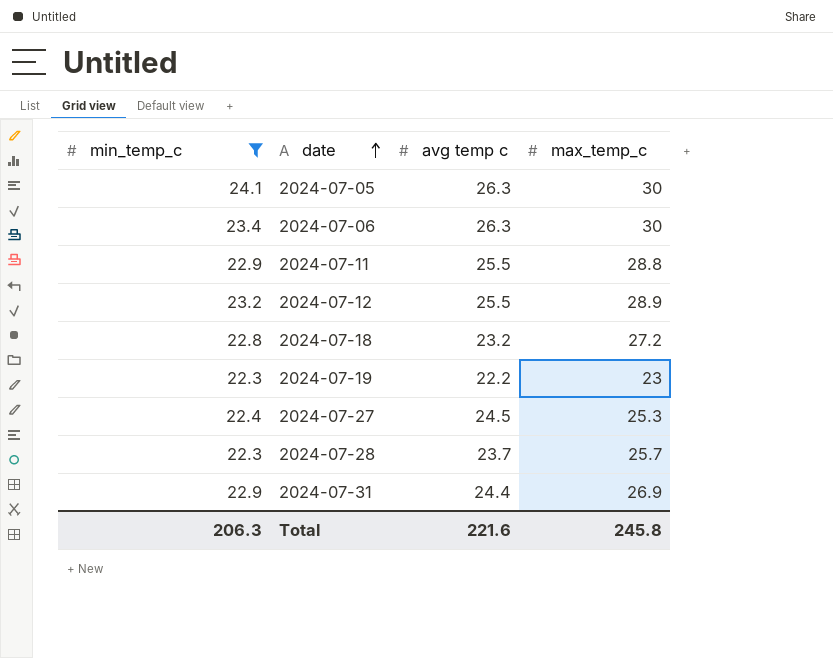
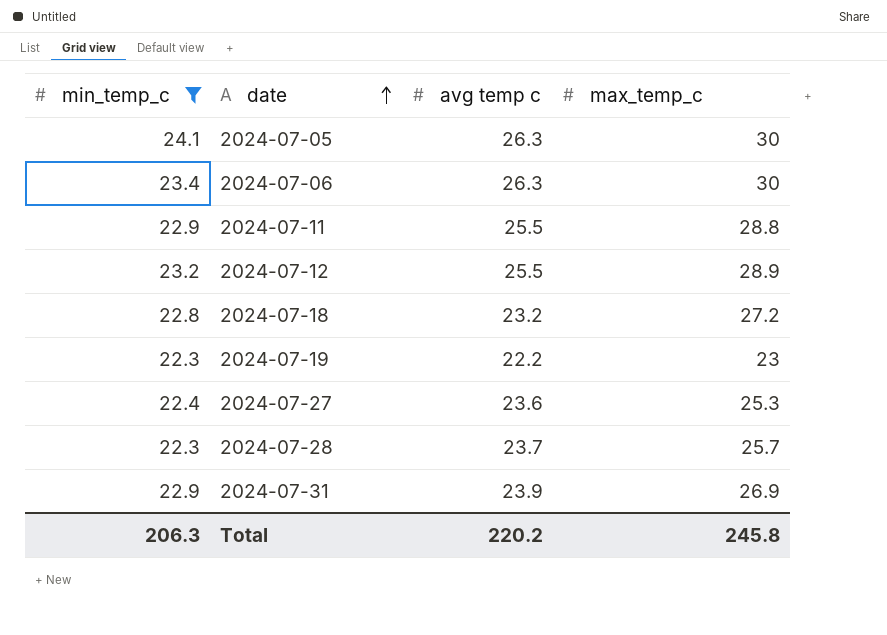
2024-07-27 | avg temp c: 24.5 -> 23.6
2024-07-31 | avg temp c: 24.4 -> 23.9
Total | avg temp c: 221.6 -> 220.2

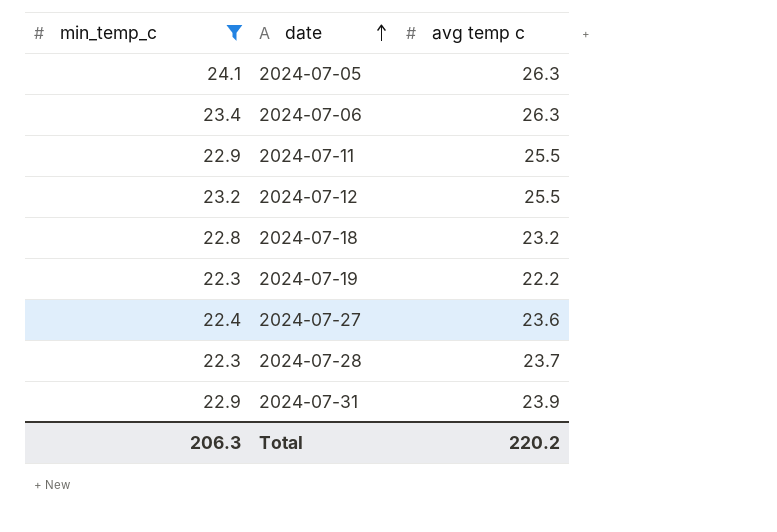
column max_temp_c | position: 4 -> none

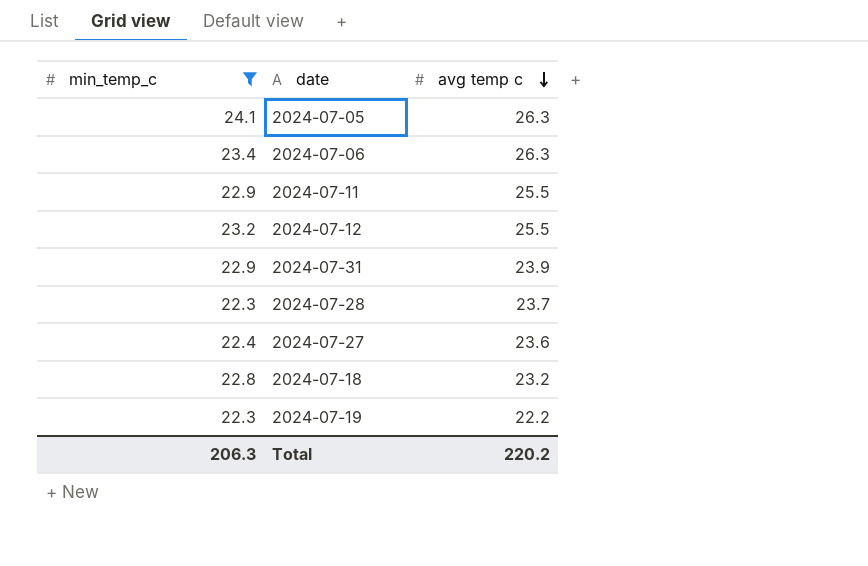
row order: date ascending -> avg temp c descending

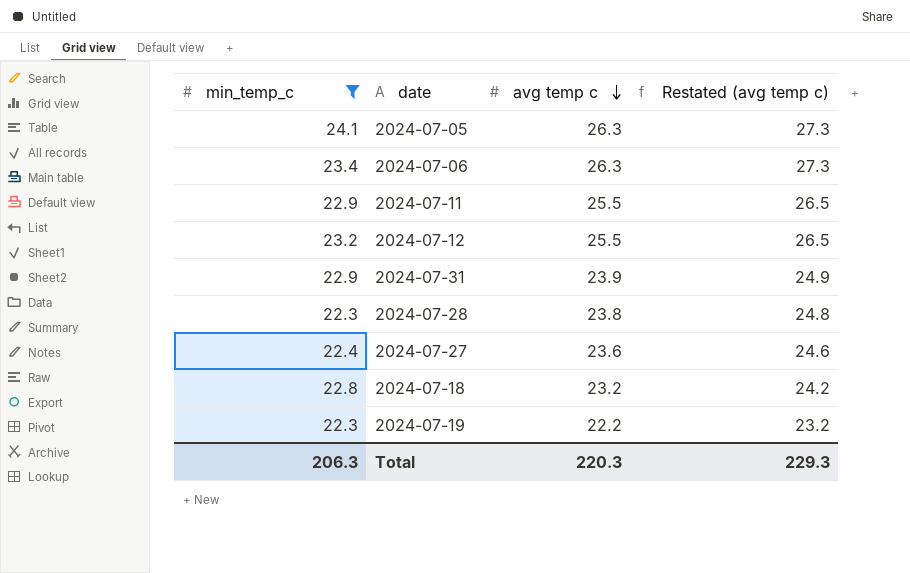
column Restated (avg temp c) | formula: none -> [avg temp c] + 1
2024-07-28 | avg temp c: 23.7 -> 23.8
Total | avg temp c: 220.2 -> 220.3

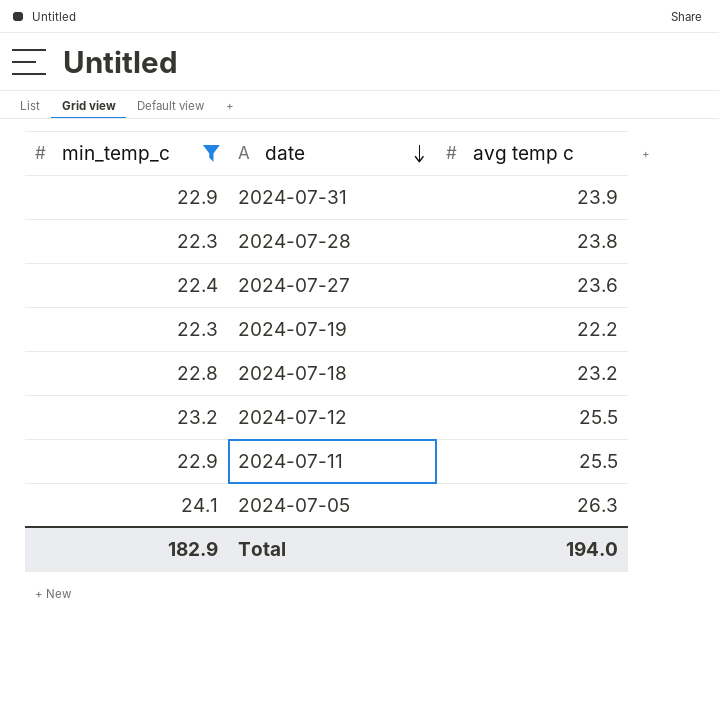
row order: avg temp c descending -> date descending
column Restated (avg temp c) | formula: [avg temp c] + 1 -> none
row 2024-07-06: 23.4 | 26.3 | 27.3 -> none
Total | min_temp_c: 206.3 -> 182.9
Total | avg temp c: 220.3 -> 194.0

